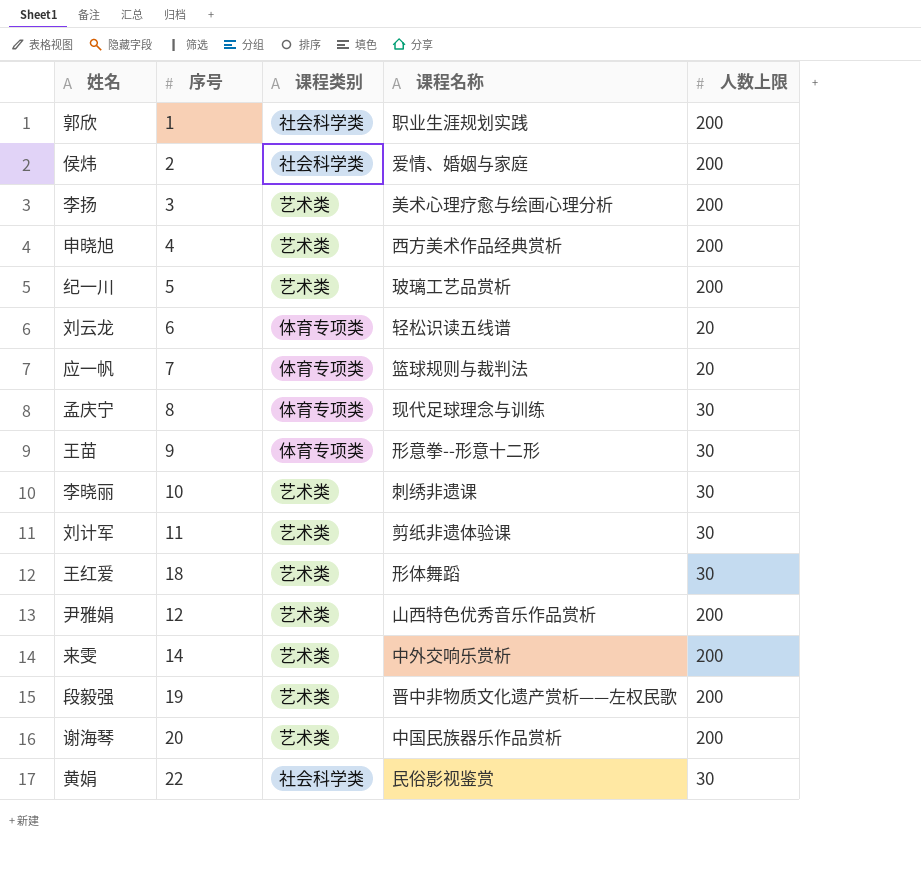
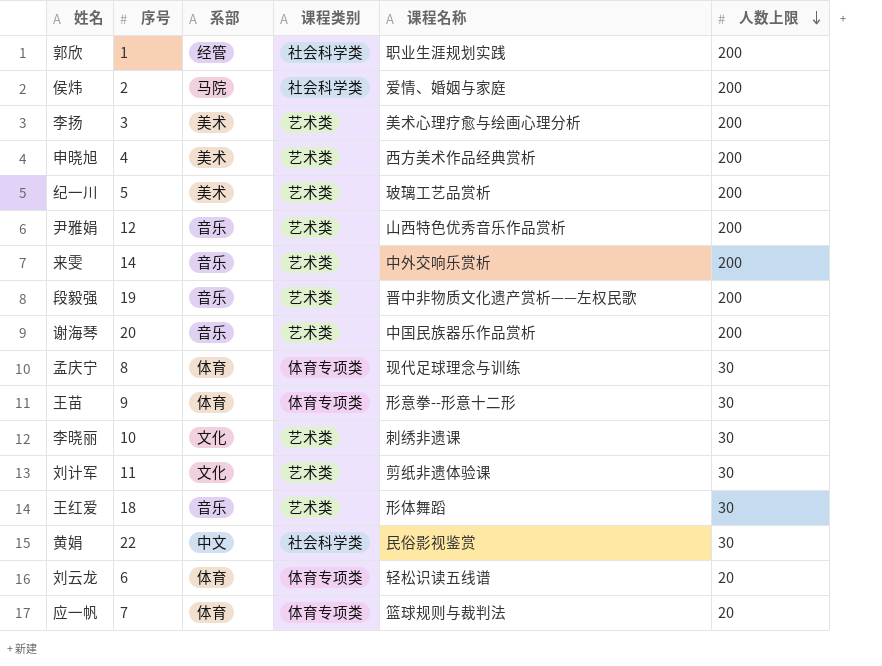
row order: none -> 人数上限 descending
column 系部 | position: none -> 3

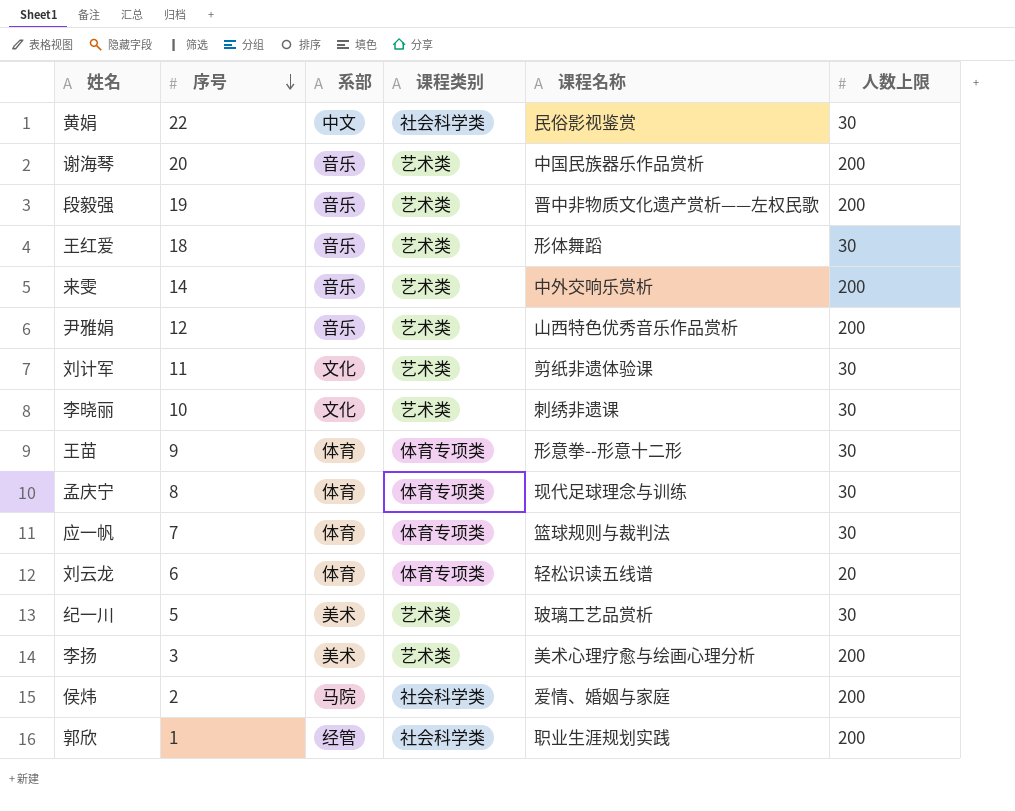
row order: 人数上限 descending -> 序号 descending
row 申晓旭: 4 | 美术 | 艺术类 | 西方美术作品经典赏析 | 200 -> none
应一帆 | 人数上限: 20 -> 30
纪一川 | 人数上限: 200 -> 30

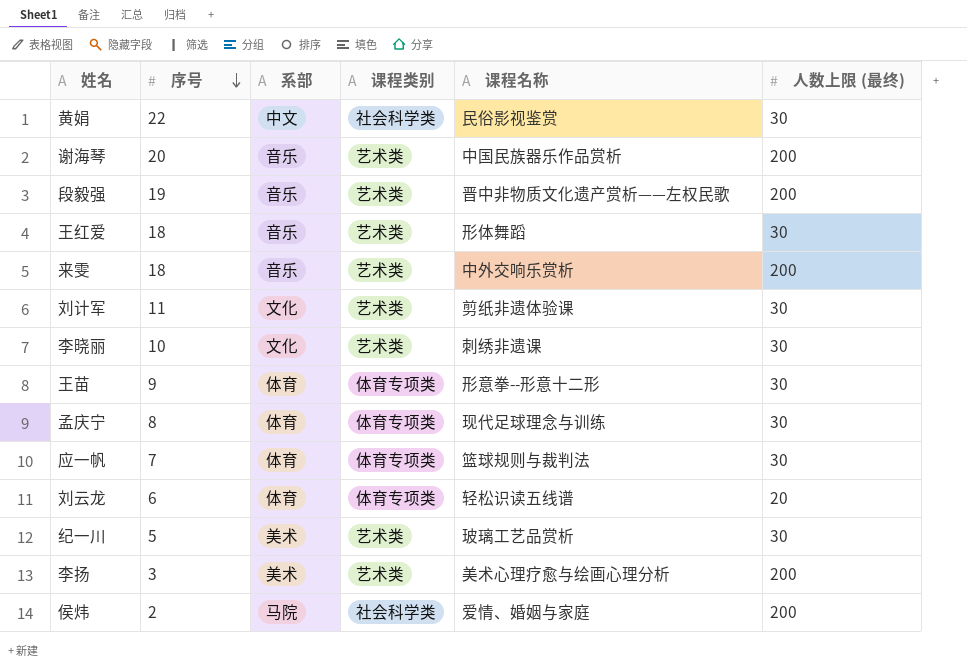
column name: 人数上限 -> 人数上限 (最终)
row 尹雅娟: 12 | 音乐 | 艺术类 | 山西特色优秀音乐作品赏析 | 200 -> none
row 郭欣: 1 | 经管 | 社会科学类 | 职业生涯规划实践 | 200 -> none
来雯 | 序号: 14 -> 18

